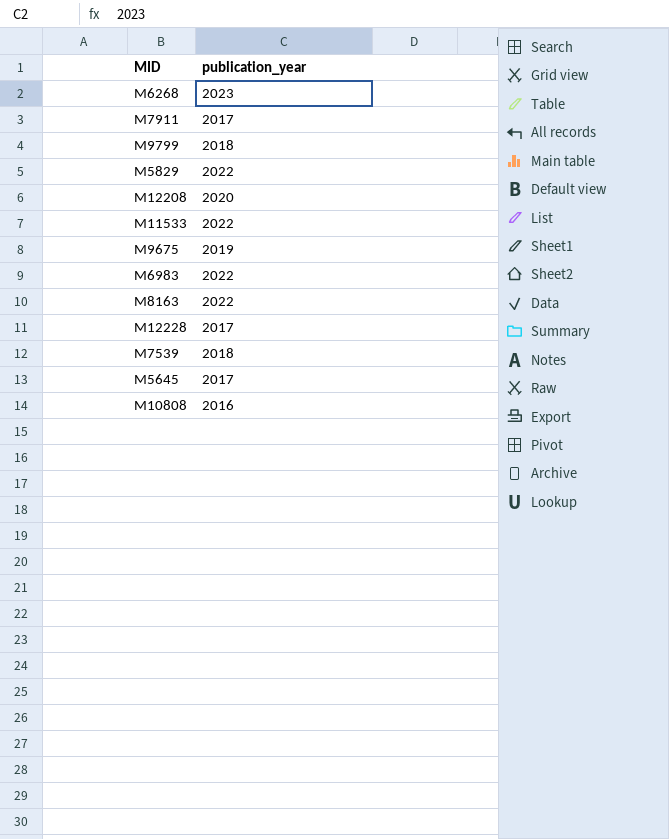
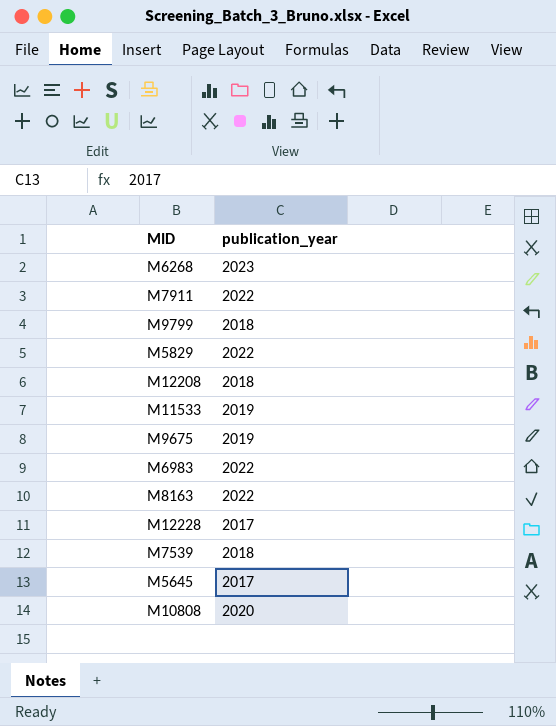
M7911 | publication_year: 2017 -> 2022
M12208 | publication_year: 2020 -> 2018
M11533 | publication_year: 2022 -> 2019
M10808 | publication_year: 2016 -> 2020

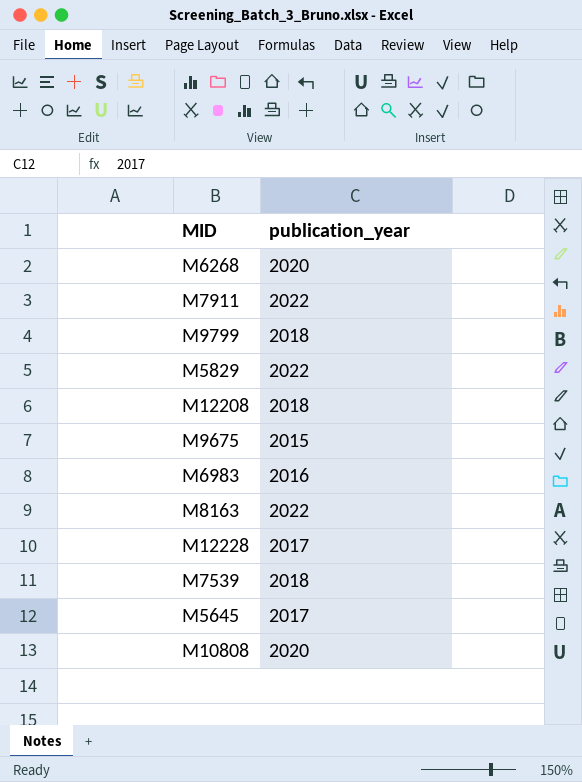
row M11533: 2019 -> none
M6268 | publication_year: 2023 -> 2020
M9675 | publication_year: 2019 -> 2015
M6983 | publication_year: 2022 -> 2016

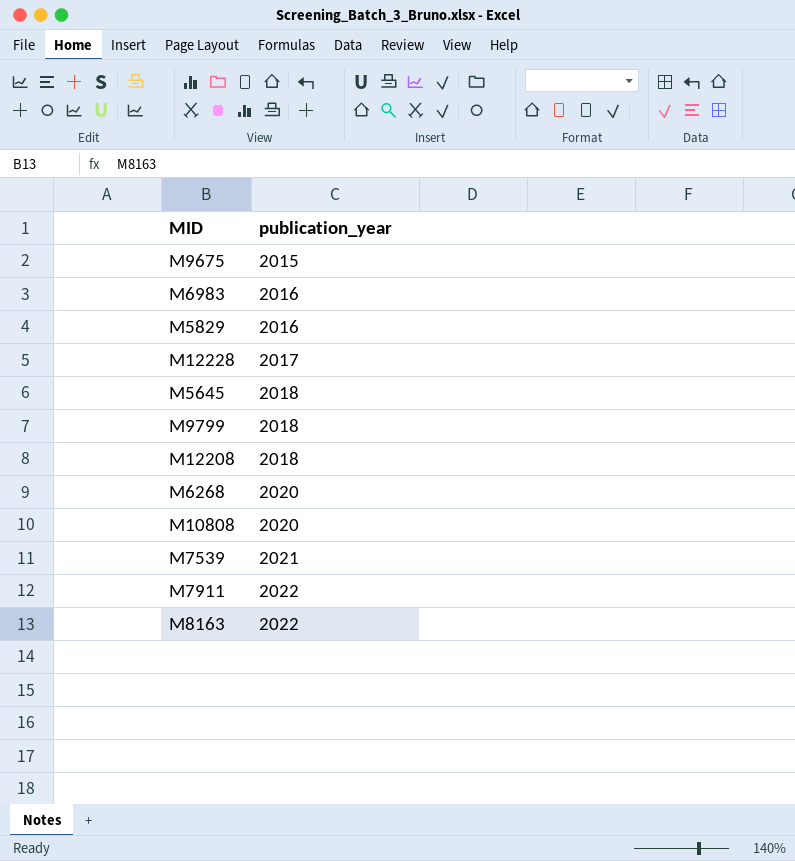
row order: none -> publication_year ascending
M5829 | publication_year: 2022 -> 2016
M5645 | publication_year: 2017 -> 2018
M7539 | publication_year: 2018 -> 2021

